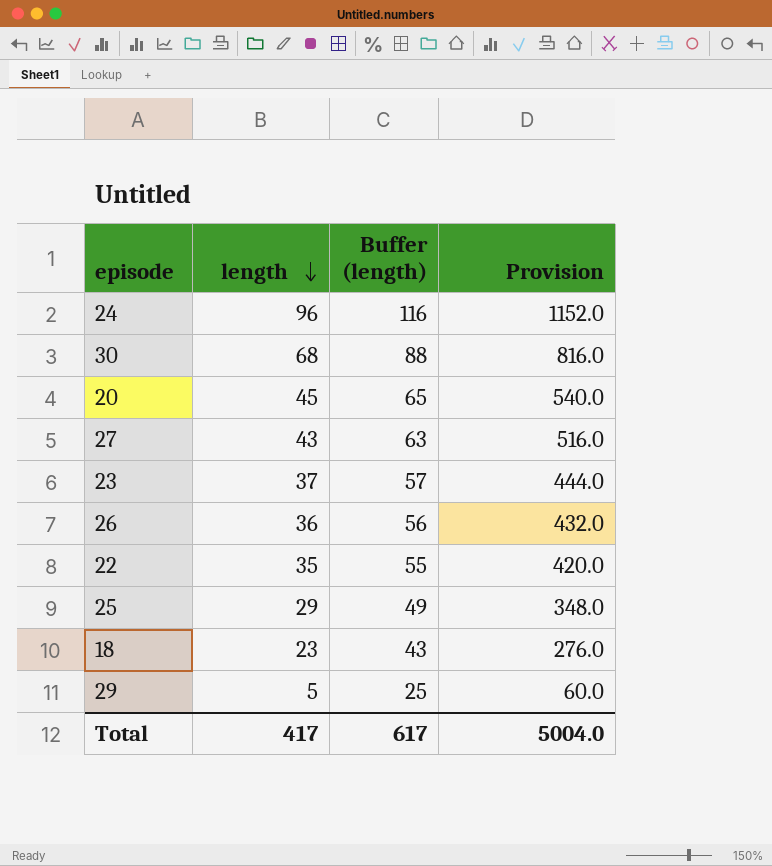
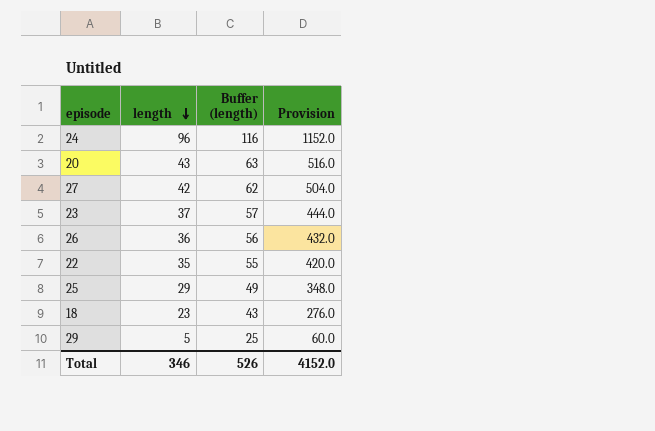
row 30: 68 | 88 | 816.0 -> none
20 | length: 45 -> 43
20 | Buffer (length): 65 -> 63
20 | Provision: 540.0 -> 516.0
27 | length: 43 -> 42
27 | Buffer (length): 63 -> 62
27 | Provision: 516.0 -> 504.0
Total | length: 417 -> 346
Total | Buffer (length): 617 -> 526
Total | Provision: 5004.0 -> 4152.0

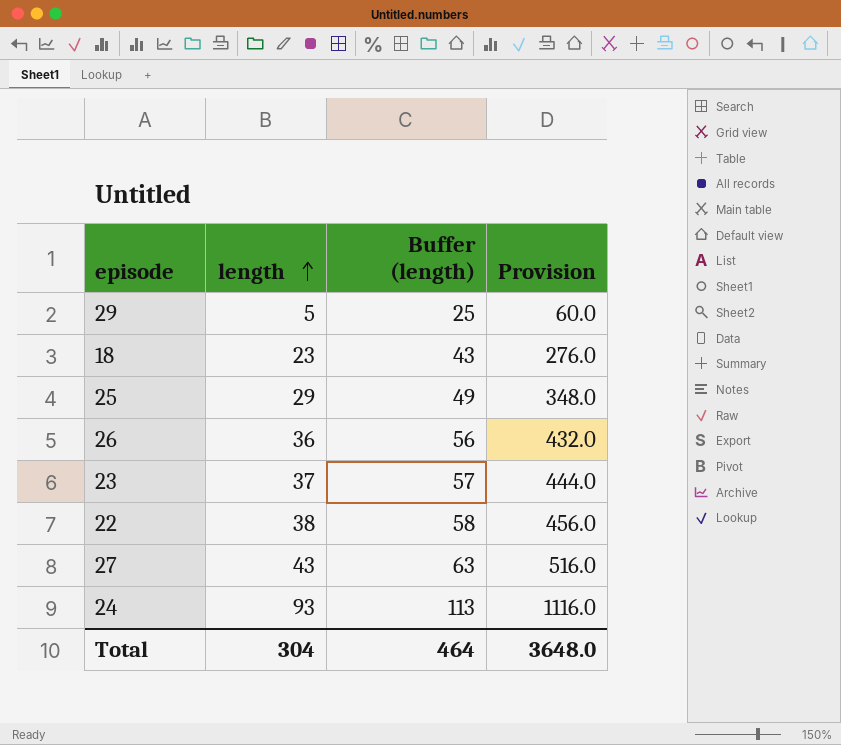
row order: length descending -> length ascending
row 20: 43 | 63 | 516.0 -> none
22 | length: 35 -> 38
22 | Buffer (length): 55 -> 58
22 | Provision: 420.0 -> 456.0
27 | length: 42 -> 43
27 | Buffer (length): 62 -> 63
27 | Provision: 504.0 -> 516.0
24 | length: 96 -> 93
24 | Buffer (length): 116 -> 113
24 | Provision: 1152.0 -> 1116.0
Total | length: 346 -> 304
Total | Buffer (length): 526 -> 464
Total | Provision: 4152.0 -> 3648.0

